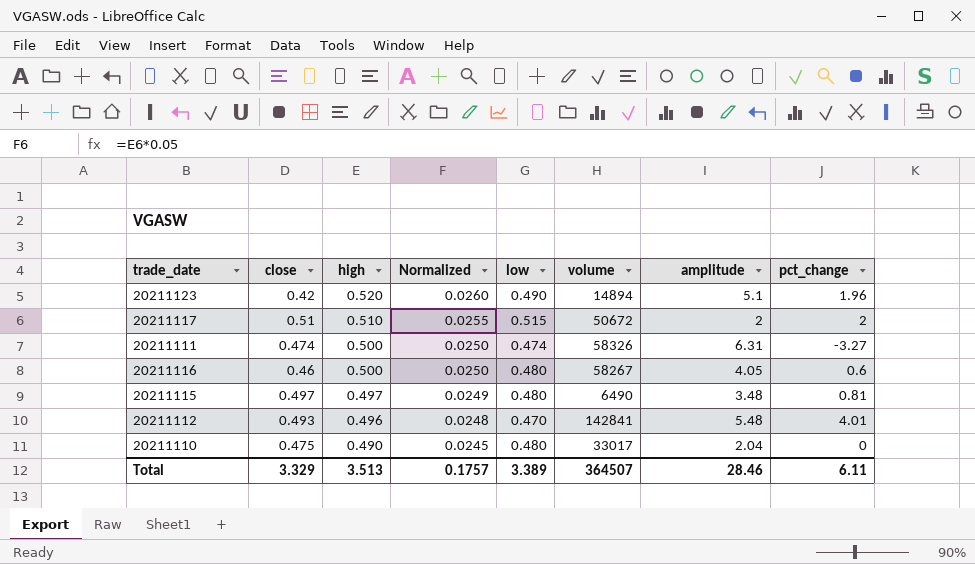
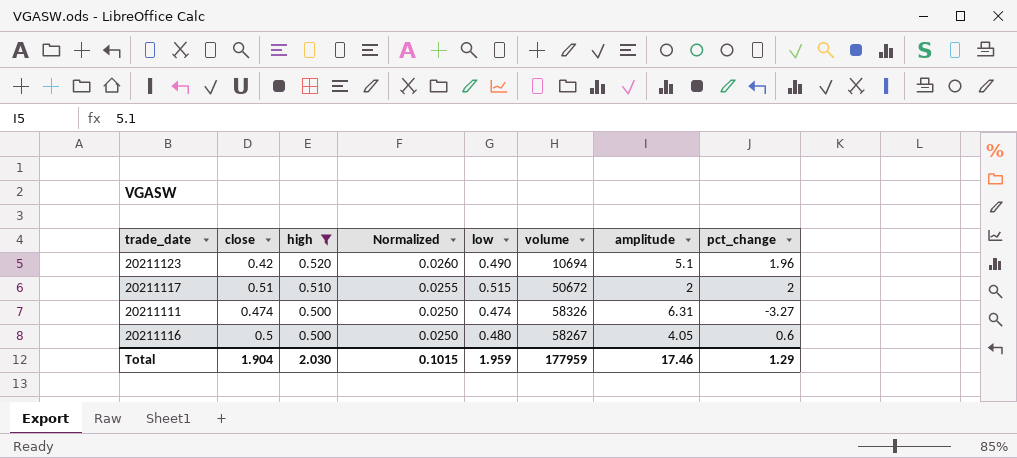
filter: none -> high >= 0.500
20211123 | volume: 14894 -> 10694
20211116 | close: 0.46 -> 0.5
Total | close: 3.329 -> 1.904
Total | high: 3.513 -> 2.030
Total | Normalized: 0.1757 -> 0.1015
Total | low: 3.389 -> 1.959
Total | volume: 364507 -> 177959
Total | amplitude: 28.46 -> 17.46
Total | pct_change: 6.11 -> 1.29

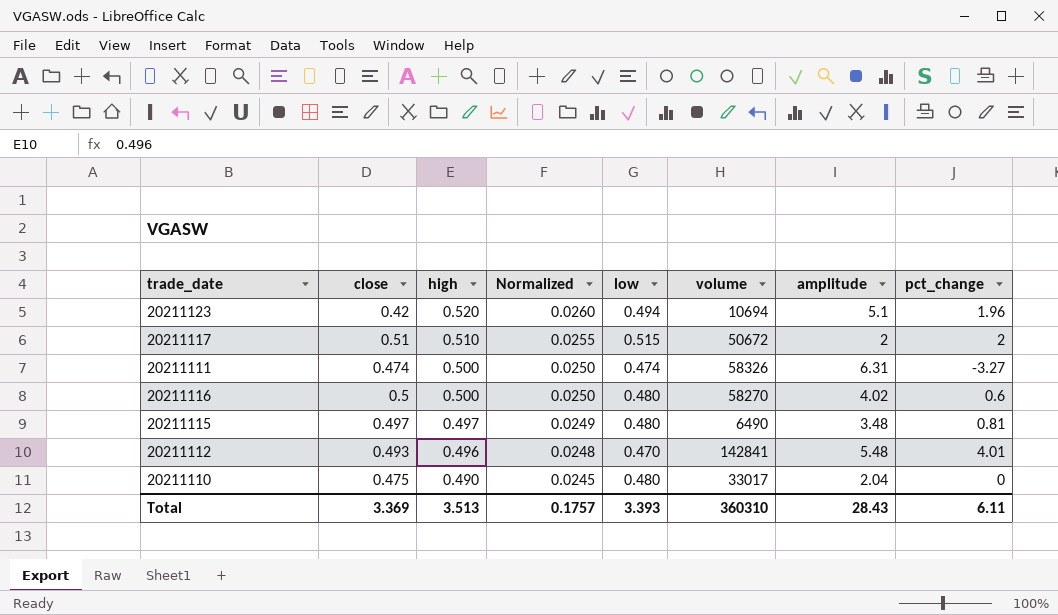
filter: high >= 0.500 -> none
20211123 | low: 0.490 -> 0.494
20211116 | volume: 58267 -> 58270
20211116 | amplitude: 4.05 -> 4.02
Total | close: 1.904 -> 3.369
Total | high: 2.030 -> 3.513
Total | Normalized: 0.1015 -> 0.1757
Total | low: 1.959 -> 3.393
Total | volume: 177959 -> 360310
Total | amplitude: 17.46 -> 28.43
Total | pct_change: 1.29 -> 6.11

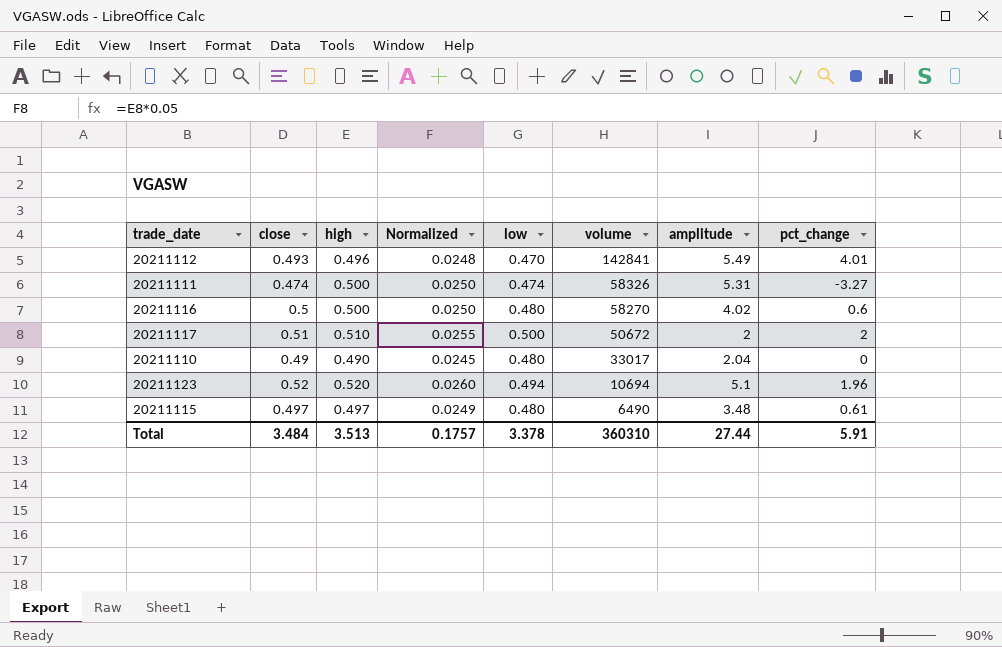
row order: high descending -> volume descending
20211112 | amplitude: 5.48 -> 5.49
20211111 | amplitude: 6.31 -> 5.31
20211117 | low: 0.515 -> 0.500
20211110 | close: 0.475 -> 0.49
20211123 | close: 0.42 -> 0.52
20211115 | pct_change: 0.81 -> 0.61
Total | close: 3.369 -> 3.484
Total | low: 3.393 -> 3.378
Total | amplitude: 28.43 -> 27.44
Total | pct_change: 6.11 -> 5.91

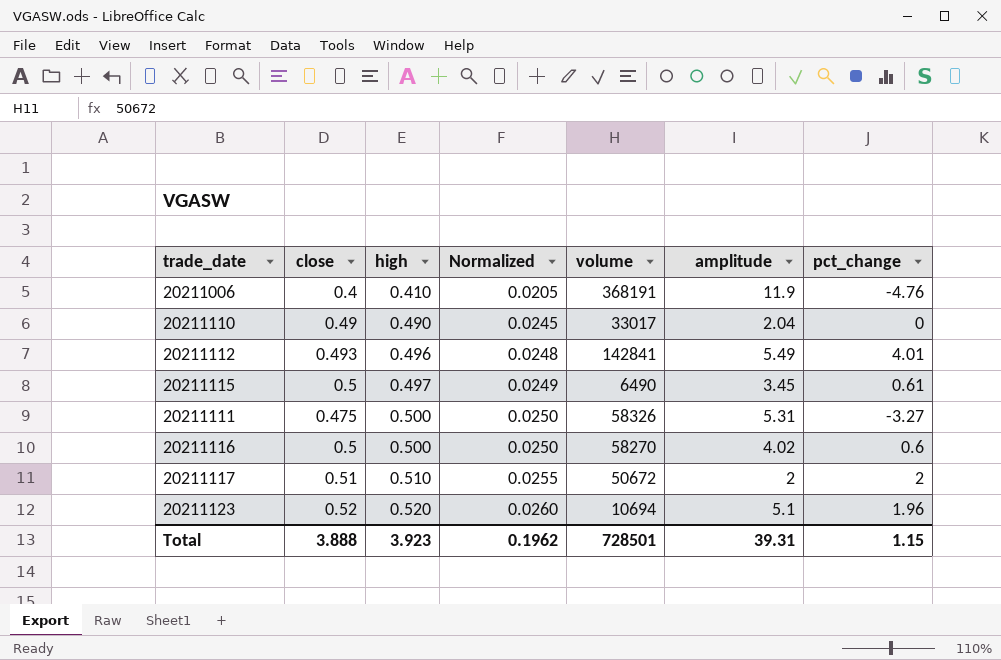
row order: volume descending -> high ascending
column low | position: 5 -> none
row 20211006: none -> 0.4 | 0.410 | 0.0205 | 368191 | 11.9 | -4.76
20211115 | close: 0.497 -> 0.5
20211115 | amplitude: 3.48 -> 3.45
20211111 | close: 0.474 -> 0.475
Total | close: 3.484 -> 3.888
Total | high: 3.513 -> 3.923
Total | Normalized: 0.1757 -> 0.1962
Total | volume: 360310 -> 728501
Total | amplitude: 27.44 -> 39.31
Total | pct_change: 5.91 -> 1.15

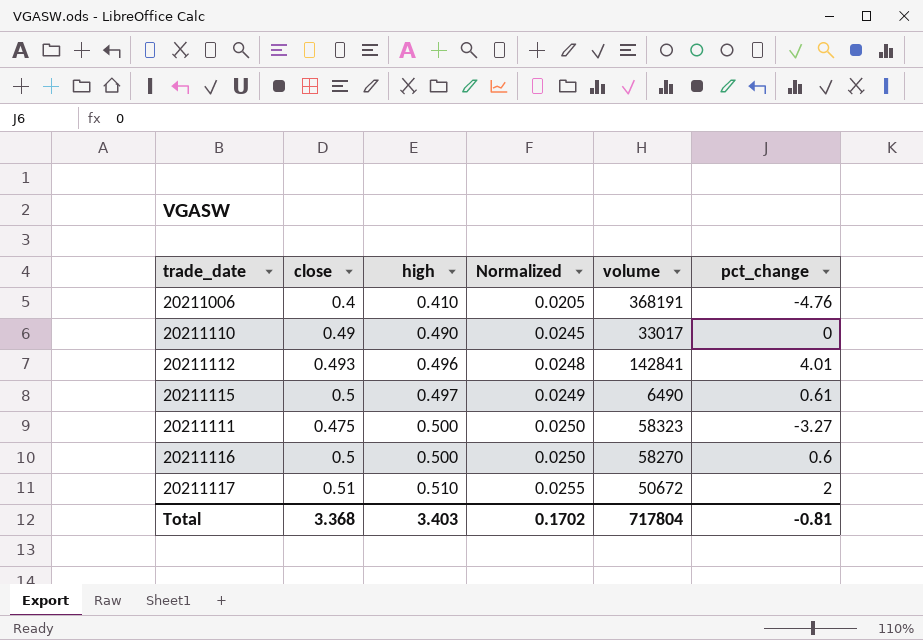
column amplitude | position: 6 -> none
row 20211123: 0.52 | 0.520 | 0.0260 | 10694 | 5.1 | 1.96 -> none
20211111 | volume: 58326 -> 58323
Total | close: 3.888 -> 3.368
Total | high: 3.923 -> 3.403
Total | Normalized: 0.1962 -> 0.1702
Total | volume: 728501 -> 717804
Total | pct_change: 1.15 -> -0.81

